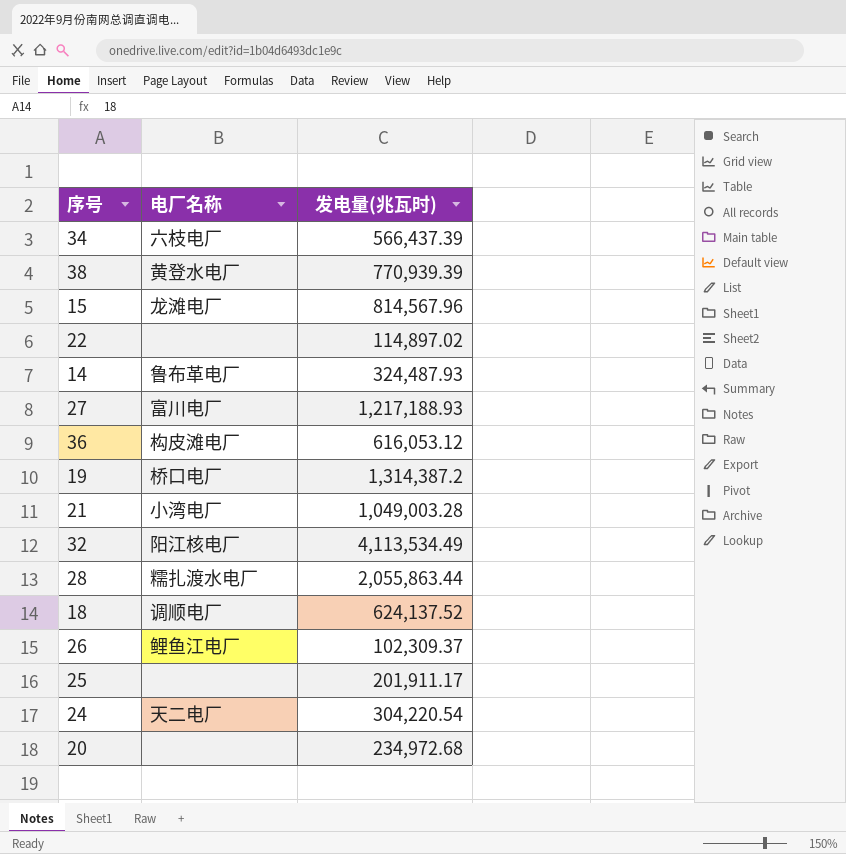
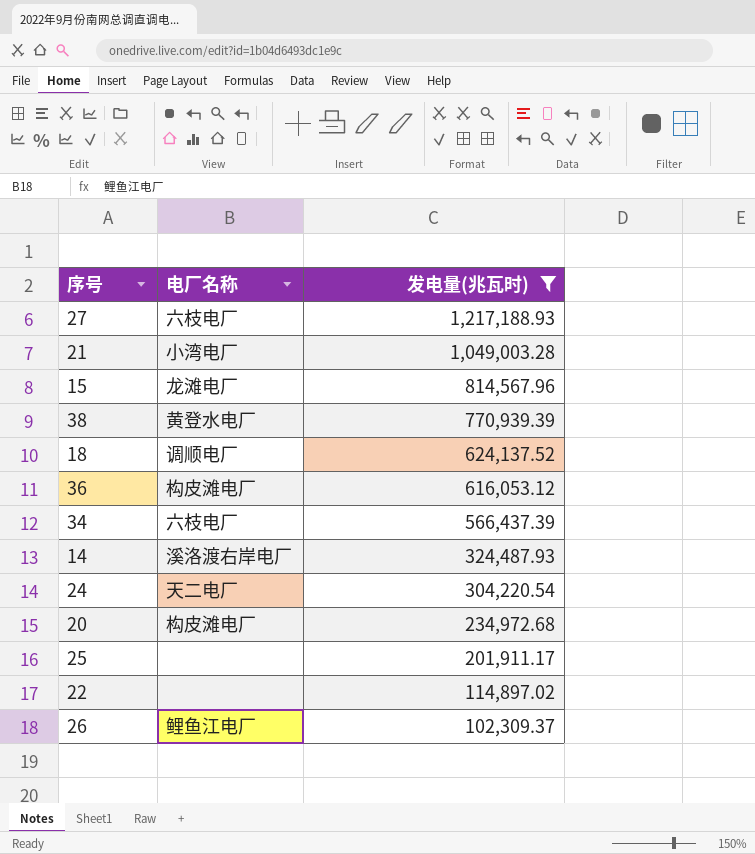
filter: none -> 发电量(兆瓦时) <= 1,217,188.93
row order: none -> 发电量(兆瓦时) descending
27 | 电厂名称: 富川电厂 -> 六枝电厂
14 | 电厂名称: 鲁布革电厂 -> 溪洛渡右岸电厂
20 | 电厂名称: none -> 构皮滩电厂

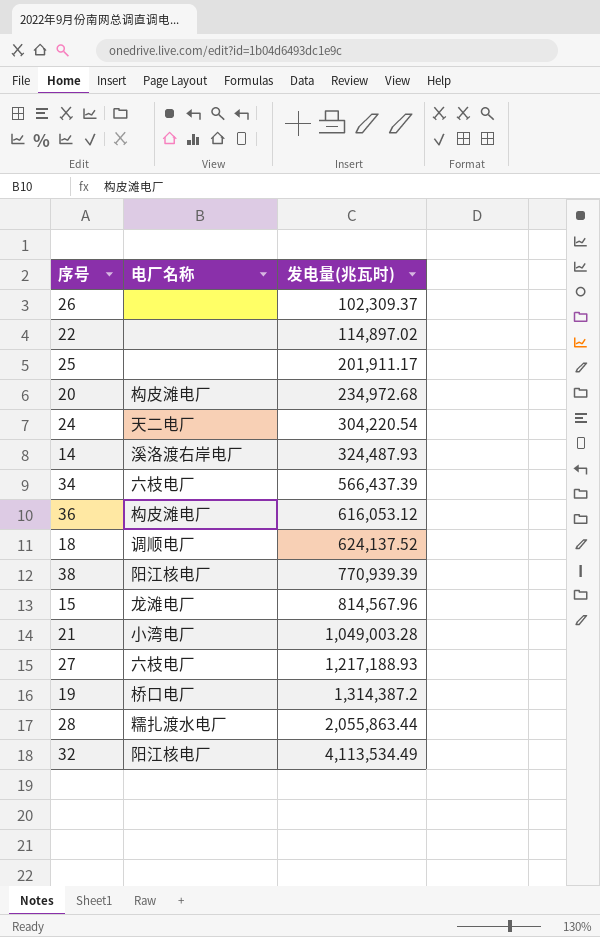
filter: 发电量(兆瓦时) <= 1,217,188.93 -> none
row order: 发电量(兆瓦时) descending -> 发电量(兆瓦时) ascending
26 | 电厂名称: 鲤鱼江电厂 -> none
38 | 电厂名称: 黄登水电厂 -> 阳江核电厂

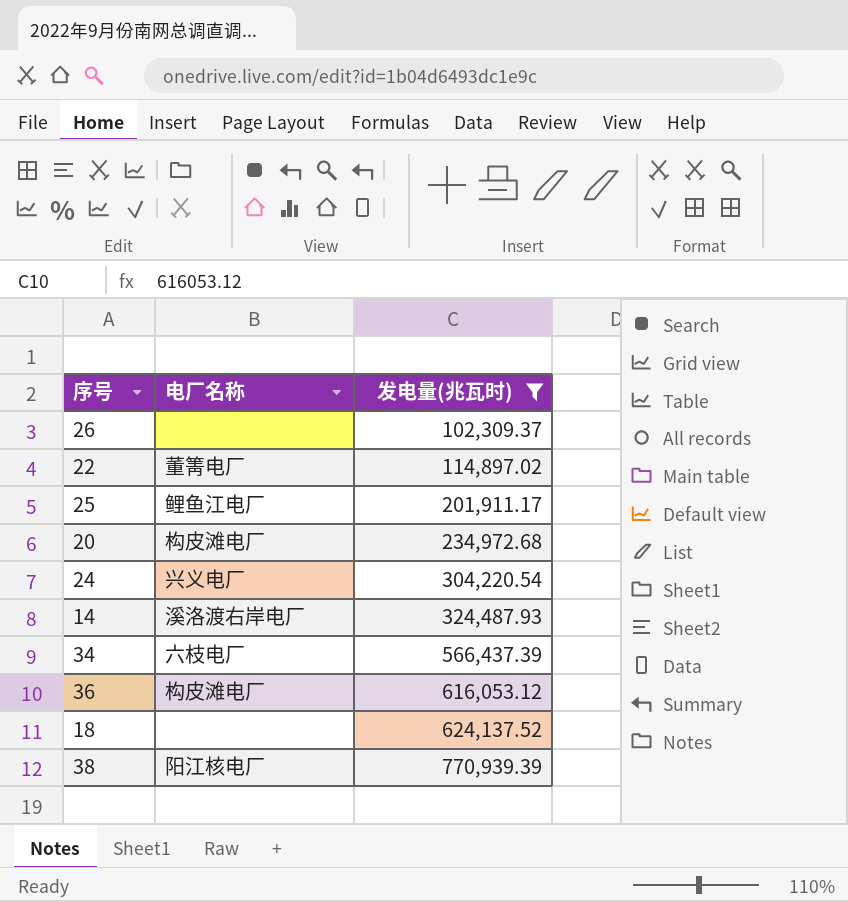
filter: none -> 发电量(兆瓦时) <= 770,939.39
22 | 电厂名称: none -> 董箐电厂
25 | 电厂名称: none -> 鲤鱼江电厂
24 | 电厂名称: 天二电厂 -> 兴义电厂
18 | 电厂名称: 调顺电厂 -> none

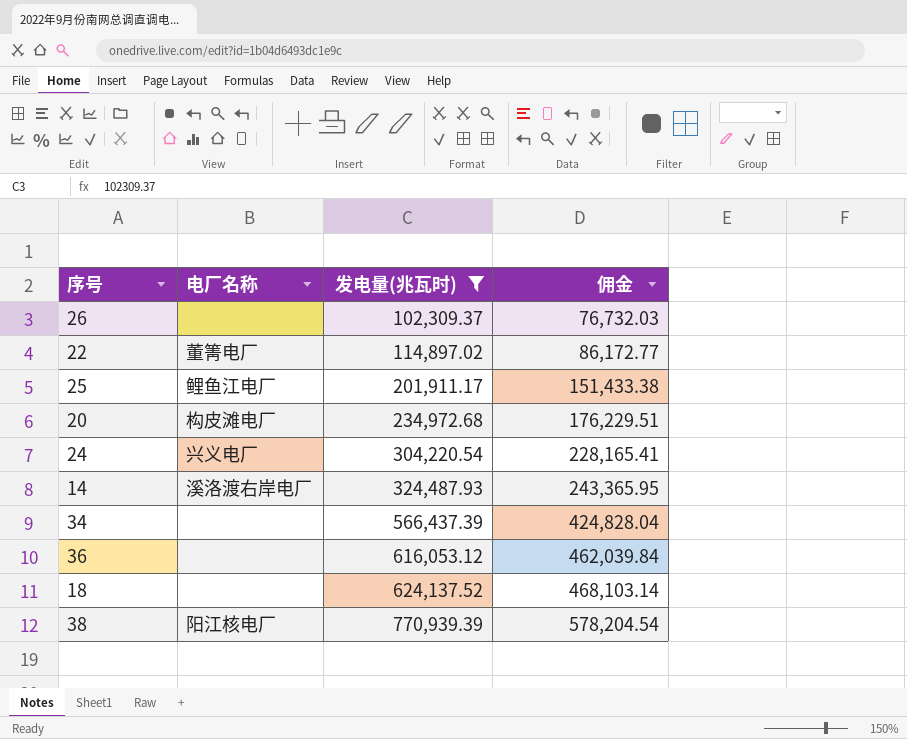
column 佣金 | formula: none -> [发电量(兆瓦时)] * 0.75
34 | 电厂名称: 六枝电厂 -> none
36 | 电厂名称: 构皮滩电厂 -> none

